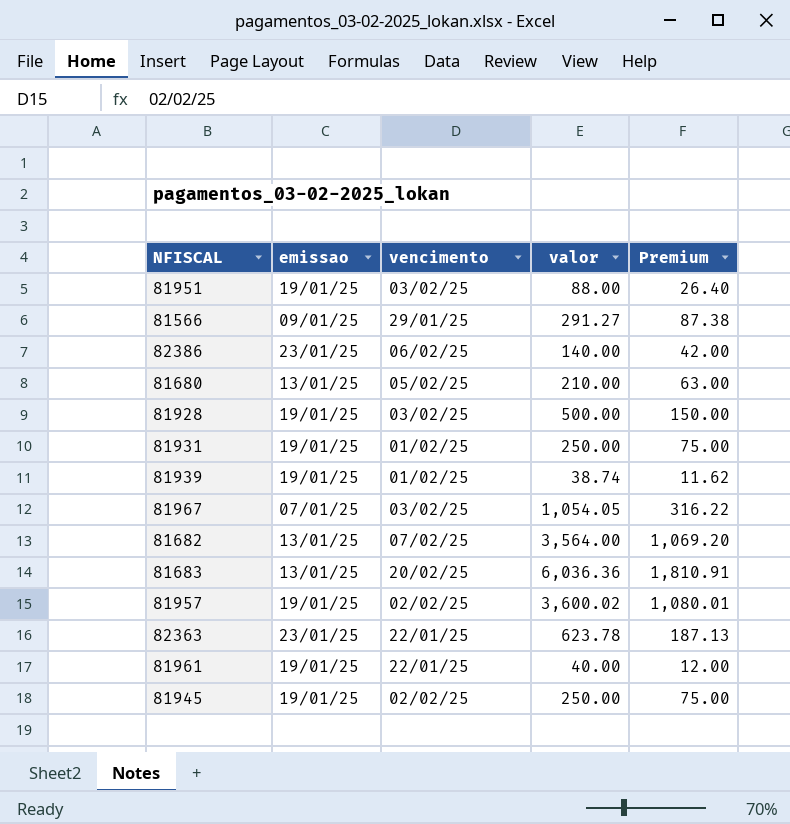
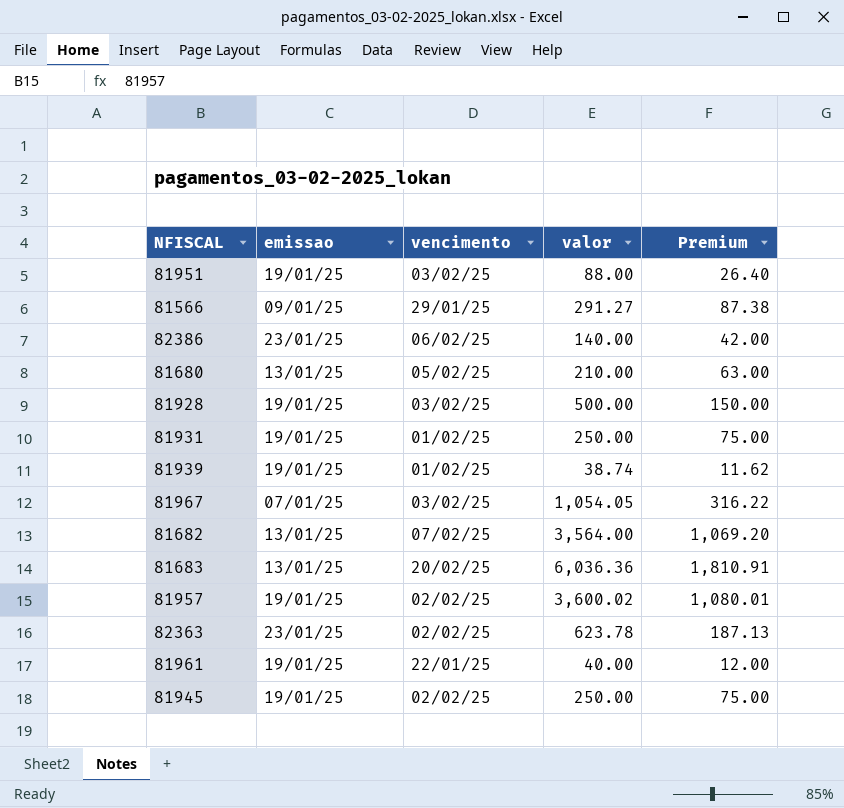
82363 | vencimento: 22/01/25 -> 02/02/25

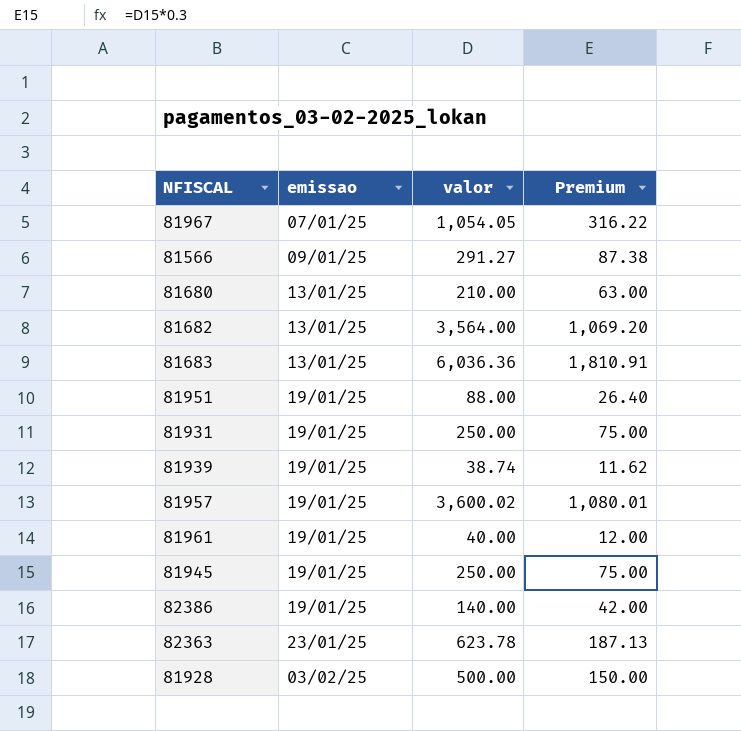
row order: none -> emissao ascending
column vencimento | position: 3 -> none
82386 | emissao: 23/01/25 -> 19/01/25
81928 | emissao: 19/01/25 -> 03/02/25

